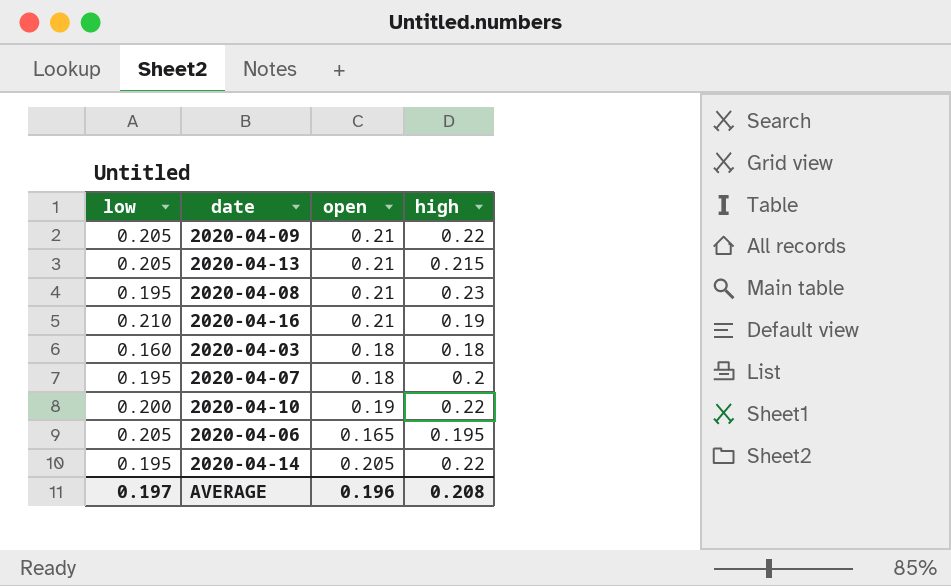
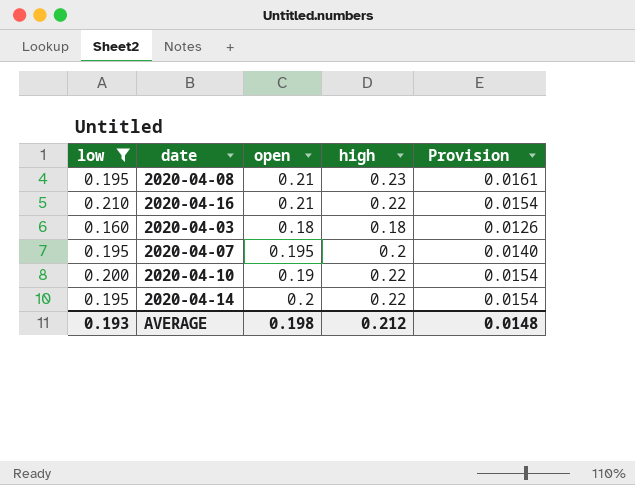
filter: none -> low != 0.205
column Provision | formula: none -> [high] * 0.07
2020-04-16 | high: 0.19 -> 0.22
2020-04-07 | open: 0.18 -> 0.195
2020-04-14 | open: 0.205 -> 0.2
AVERAGE | low: 0.197 -> 0.193
AVERAGE | open: 0.196 -> 0.198
AVERAGE | high: 0.208 -> 0.212

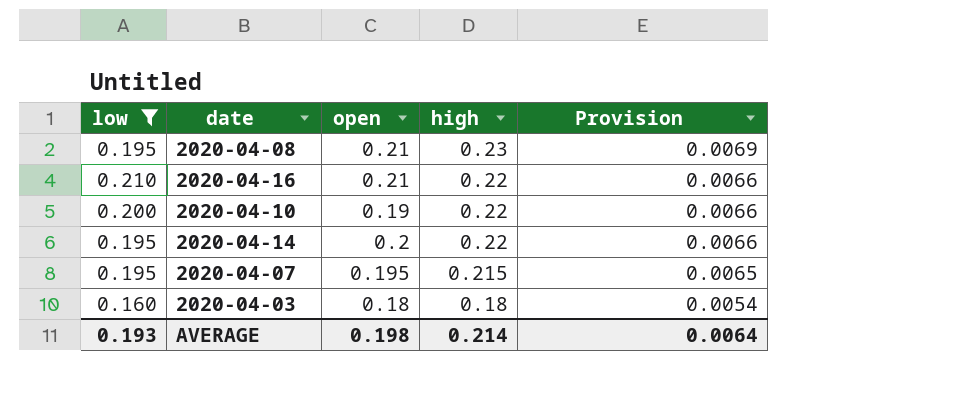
row order: none -> high descending
column Provision | formula: [high] * 0.07 -> [high] * 0.03
2020-04-07 | high: 0.2 -> 0.215
AVERAGE | high: 0.212 -> 0.214
AVERAGE | Provision: 0.0148 -> 0.0064

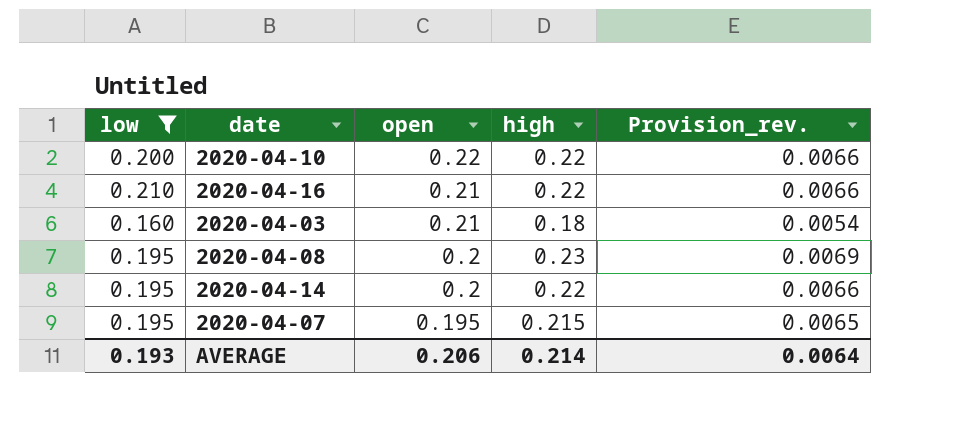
row order: high descending -> open descending
column name: Provision -> Provision_rev.
2020-04-10 | open: 0.19 -> 0.22
2020-04-03 | open: 0.18 -> 0.21
2020-04-08 | open: 0.21 -> 0.2
AVERAGE | open: 0.198 -> 0.206

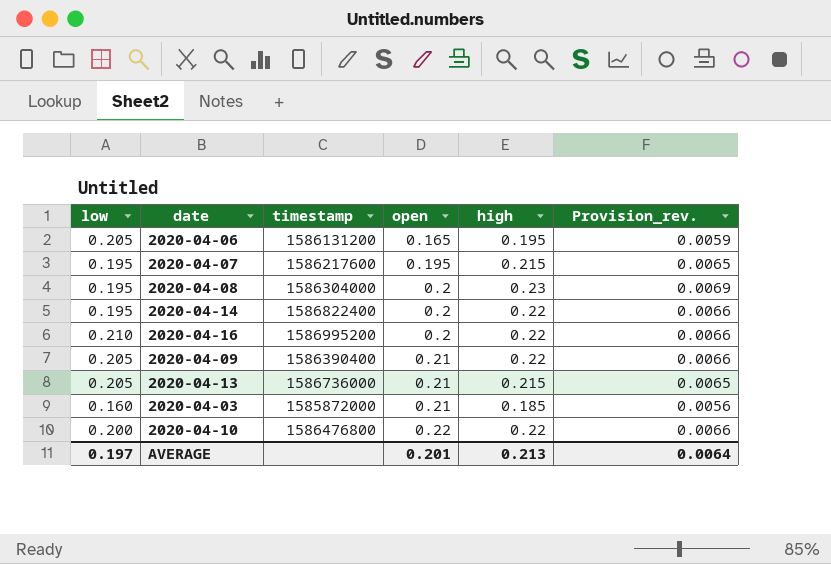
filter: low != 0.205 -> none
row order: open descending -> open ascending
column timestamp | position: none -> 3
2020-04-16 | open: 0.21 -> 0.2
2020-04-03 | high: 0.18 -> 0.185
2020-04-03 | Provision_rev.: 0.0054 -> 0.0056
AVERAGE | low: 0.193 -> 0.197
AVERAGE | open: 0.206 -> 0.201
AVERAGE | high: 0.214 -> 0.213

